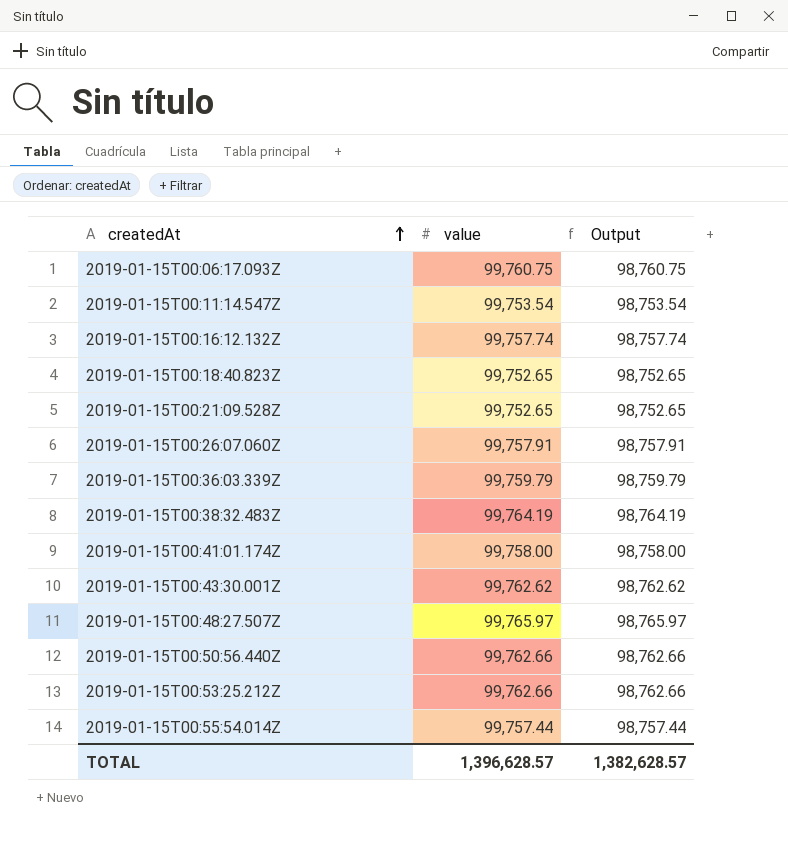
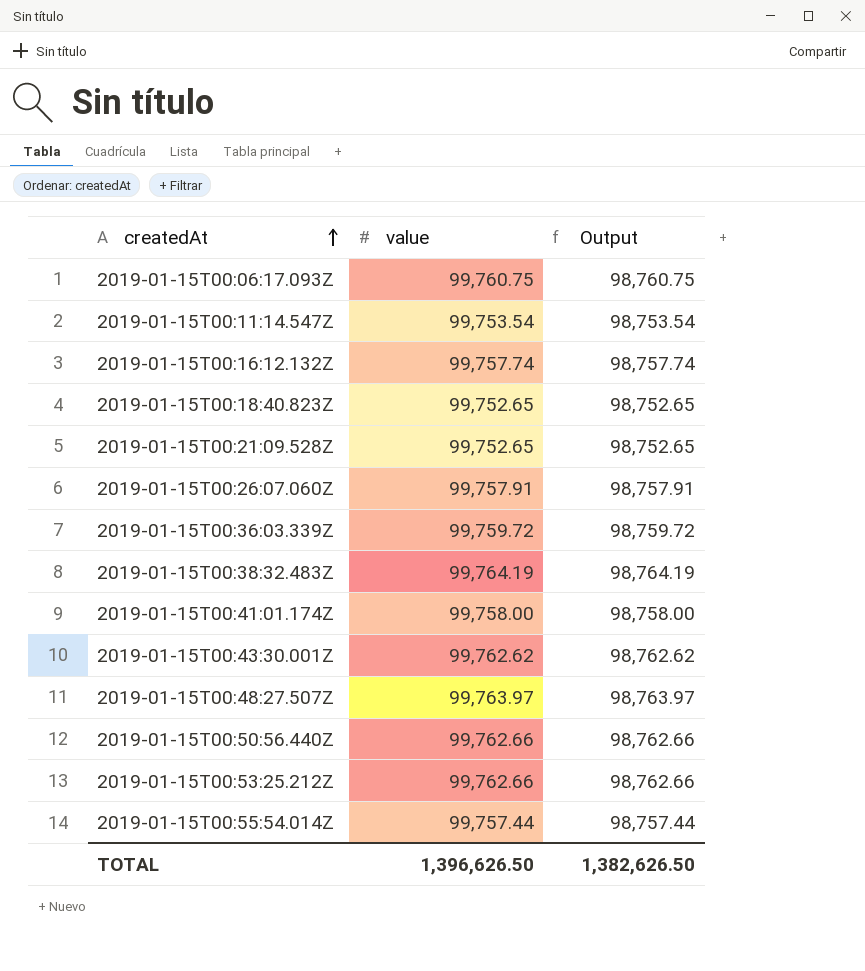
2019-01-15T00:36:03.339Z | value: 99,759.79 -> 99,759.72
2019-01-15T00:36:03.339Z | Output: 98,759.79 -> 98,759.72
2019-01-15T00:48:27.507Z | value: 99,765.97 -> 99,763.97
2019-01-15T00:48:27.507Z | Output: 98,765.97 -> 98,763.97
TOTAL | value: 1,396,628.57 -> 1,396,626.50
TOTAL | Output: 1,382,628.57 -> 1,382,626.50

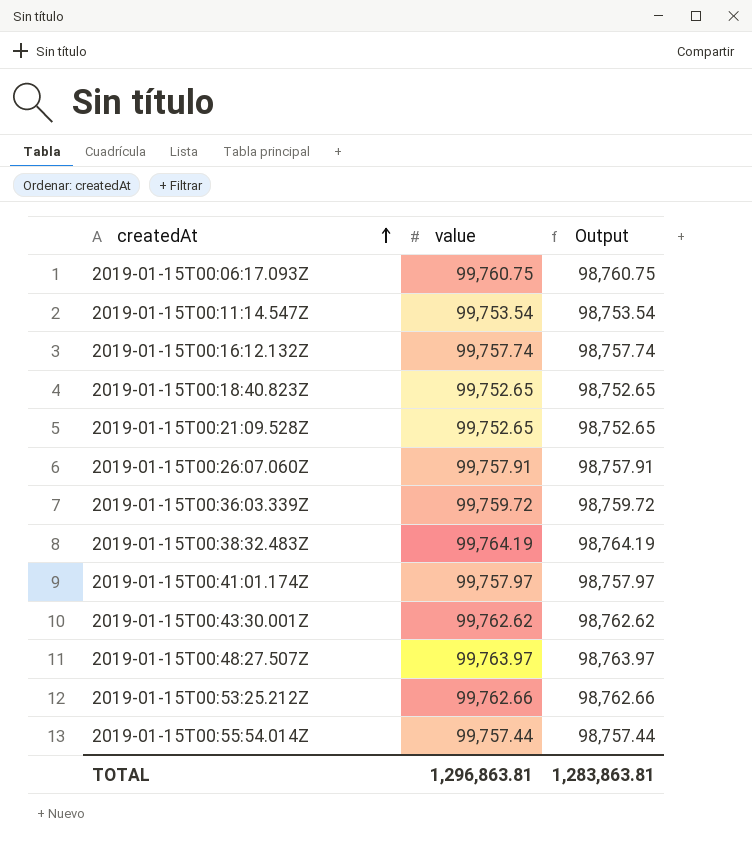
row 2019-01-15T00:50:56.440Z: 99,762.66 | 98,762.66 -> none
2019-01-15T00:41:01.174Z | value: 99,758.00 -> 99,757.97
2019-01-15T00:41:01.174Z | Output: 98,758.00 -> 98,757.97
TOTAL | value: 1,396,626.50 -> 1,296,863.81
TOTAL | Output: 1,382,626.50 -> 1,283,863.81

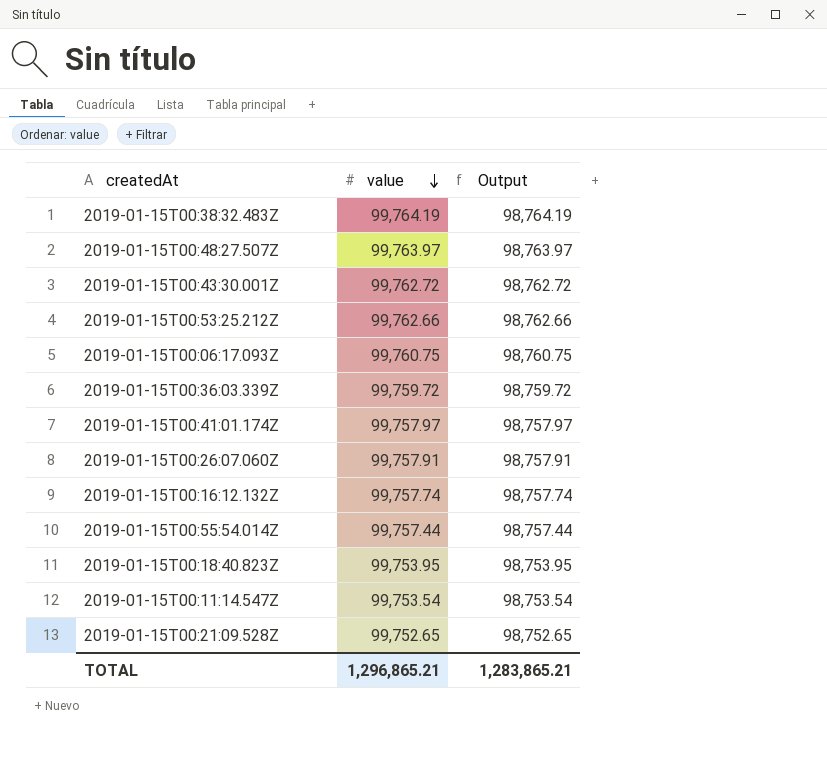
row order: createdAt ascending -> value descending
2019-01-15T00:43:30.001Z | value: 99,762.62 -> 99,762.72
2019-01-15T00:43:30.001Z | Output: 98,762.62 -> 98,762.72
2019-01-15T00:18:40.823Z | value: 99,752.65 -> 99,753.95
2019-01-15T00:18:40.823Z | Output: 98,752.65 -> 98,753.95
TOTAL | value: 1,296,863.81 -> 1,296,865.21
TOTAL | Output: 1,283,863.81 -> 1,283,865.21

